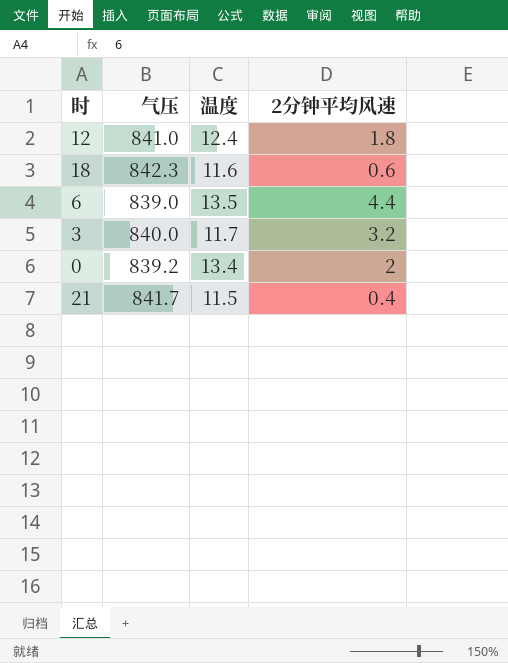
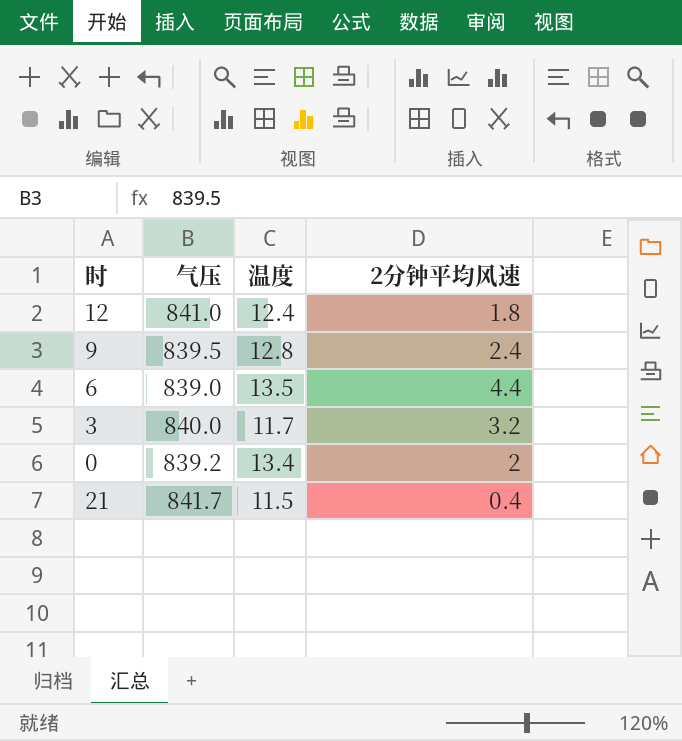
row 18: 842.3 | 11.6 | 0.6 -> none
row 9: none -> 839.5 | 12.8 | 2.4

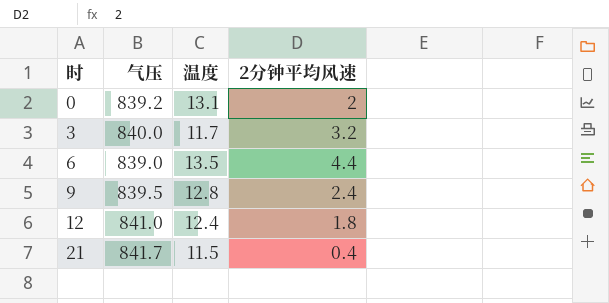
row order: none -> 时 ascending
0 | 温度: 13.4 -> 13.1

